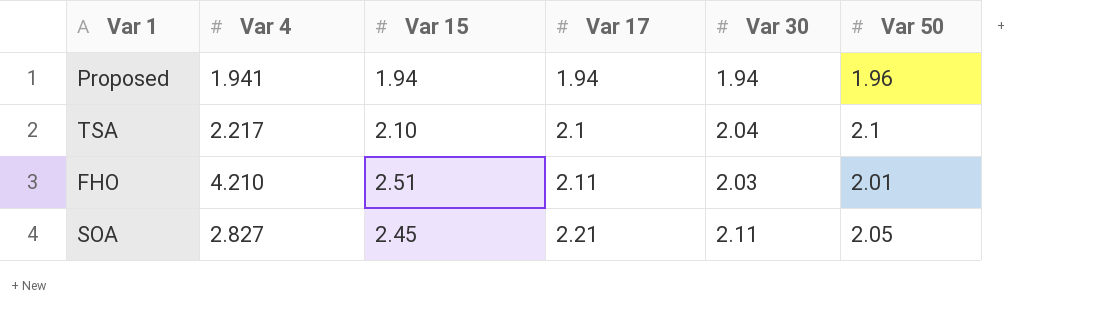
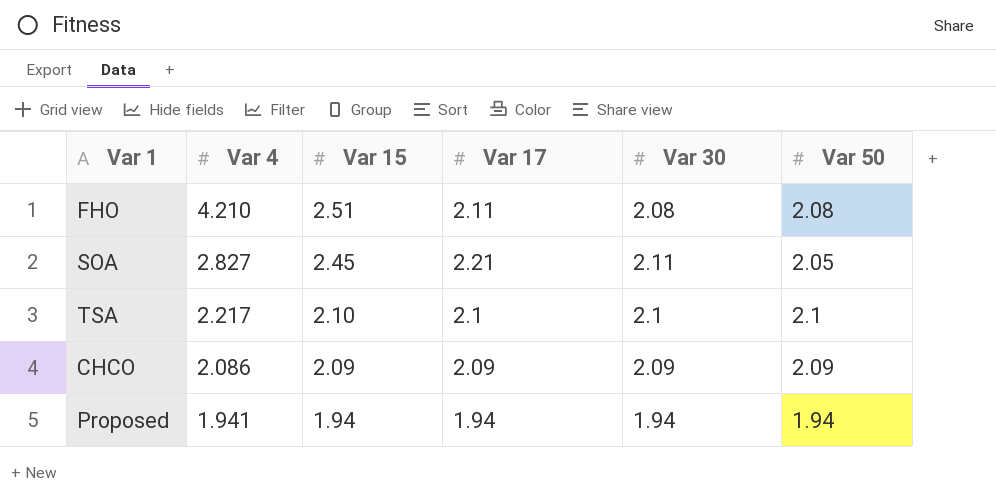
row order: Var 17 ascending -> Var 4 descending
FHO | Var 30: 2.03 -> 2.08
FHO | Var 50: 2.01 -> 2.08
TSA | Var 30: 2.04 -> 2.1
row CHCO: none -> 2.086 | 2.09 | 2.09 | 2.09 | 2.09
Proposed | Var 50: 1.96 -> 1.94

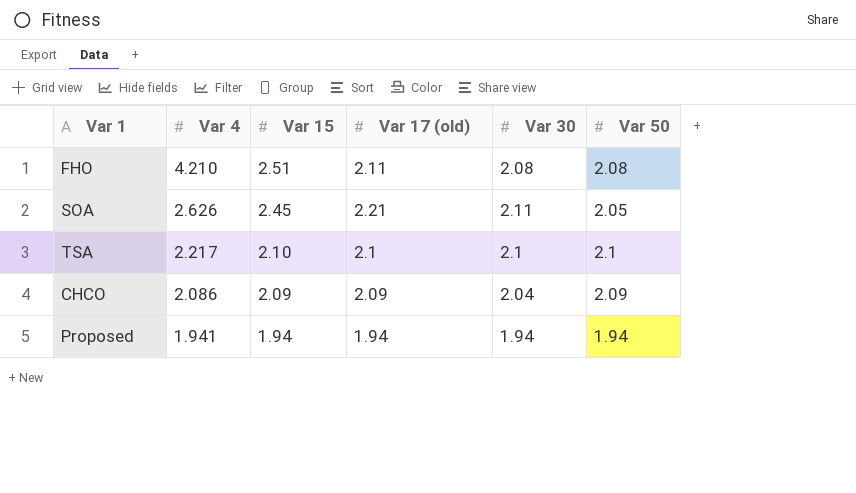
column name: Var 17 -> Var 17 (old)
SOA | Var 4: 2.827 -> 2.626
CHCO | Var 30: 2.09 -> 2.04

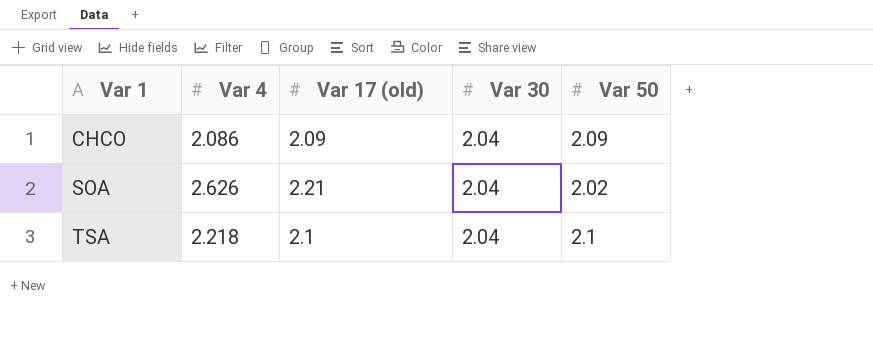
row order: Var 4 descending -> Var 1 ascending
column Var 15 | position: 3 -> none
row FHO: 4.210 | 2.51 | 2.11 | 2.08 | 2.08 -> none
row Proposed: 1.941 | 1.94 | 1.94 | 1.94 | 1.94 -> none
SOA | Var 30: 2.11 -> 2.04
SOA | Var 50: 2.05 -> 2.02
TSA | Var 4: 2.217 -> 2.218
TSA | Var 30: 2.1 -> 2.04

